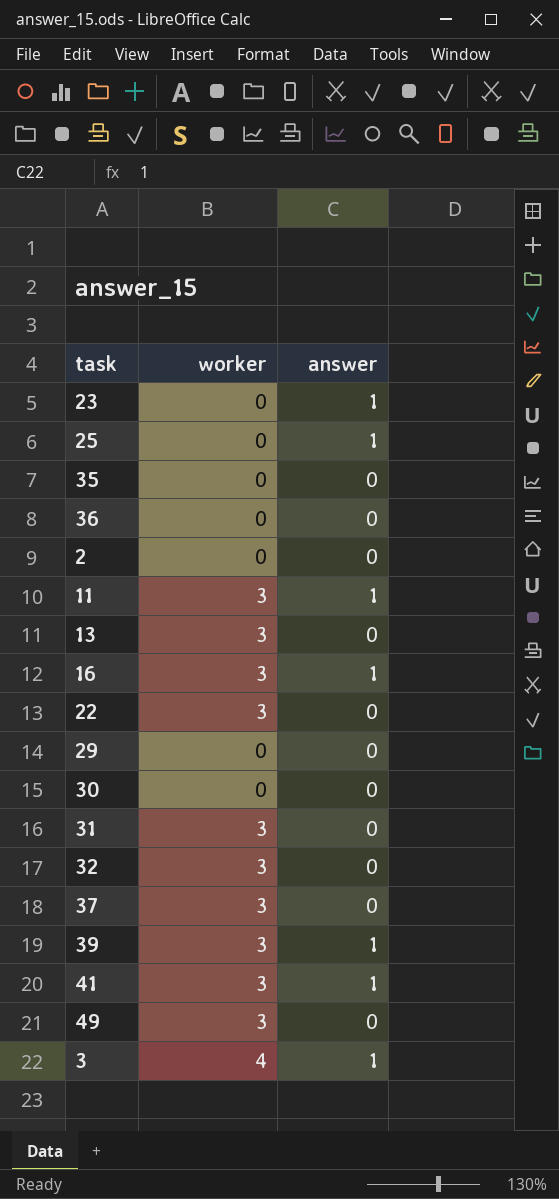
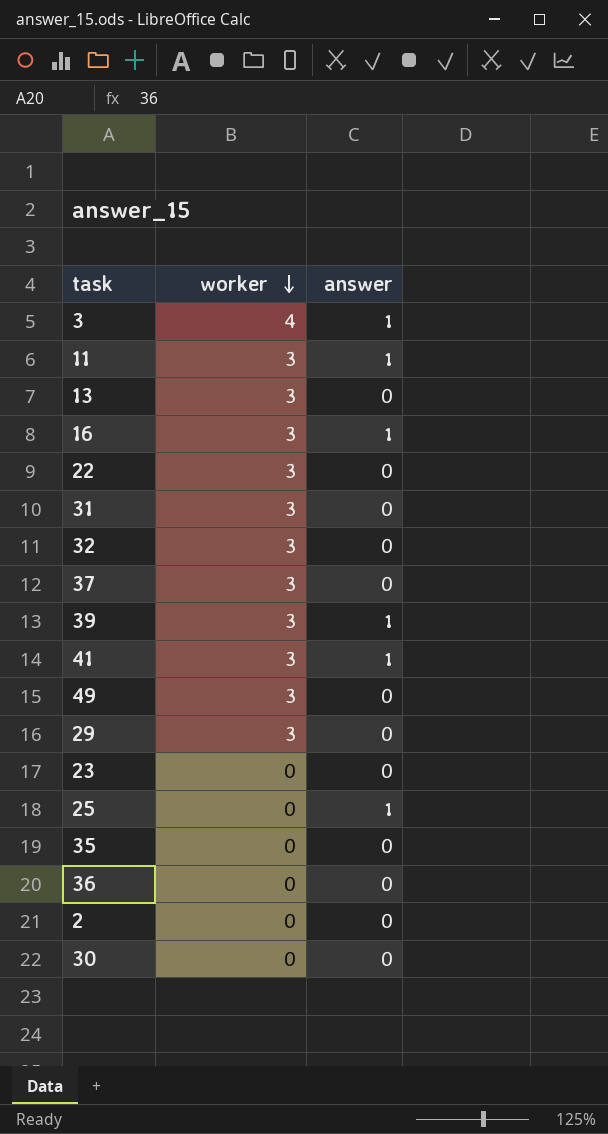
row order: none -> worker descending
29 | worker: 0 -> 3
23 | answer: 1 -> 0

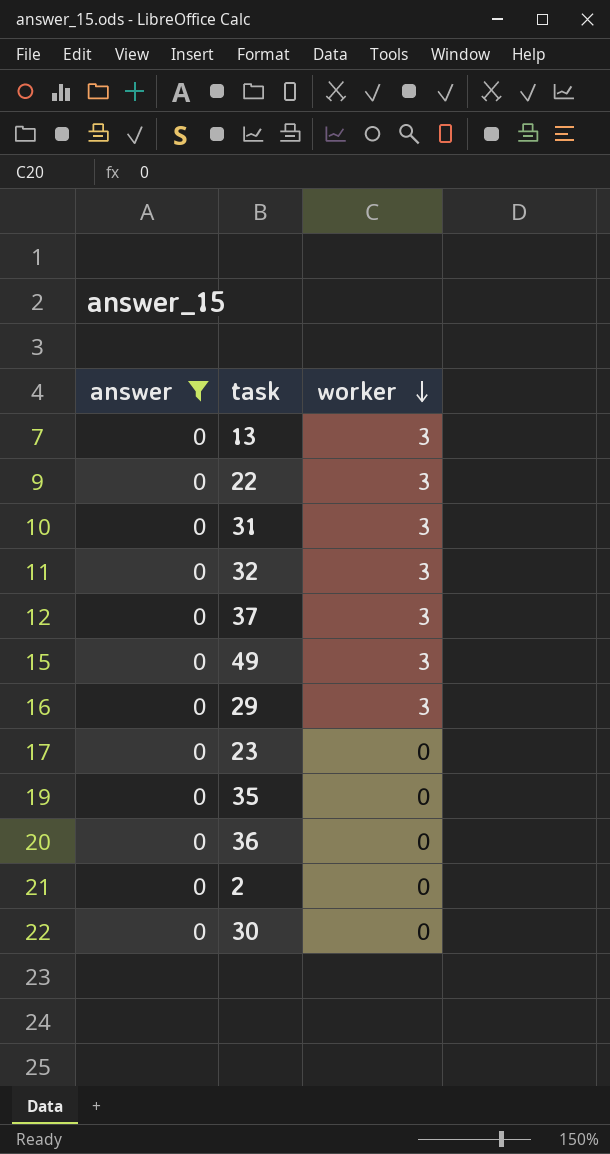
filter: none -> answer = 0
column answer | position: 3 -> 1

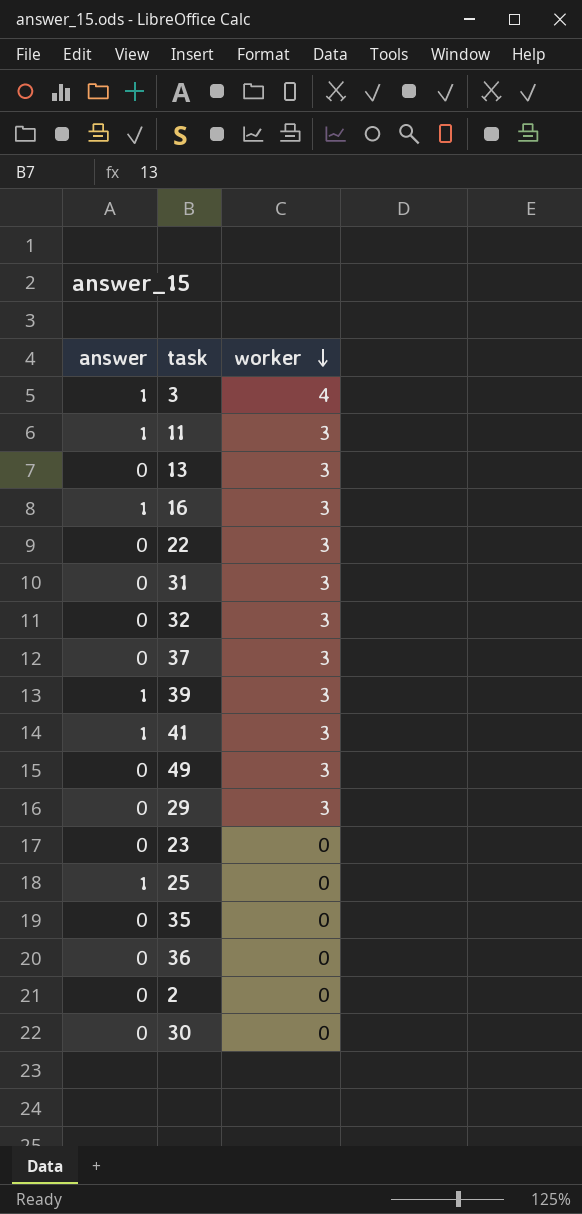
filter: answer = 0 -> none

